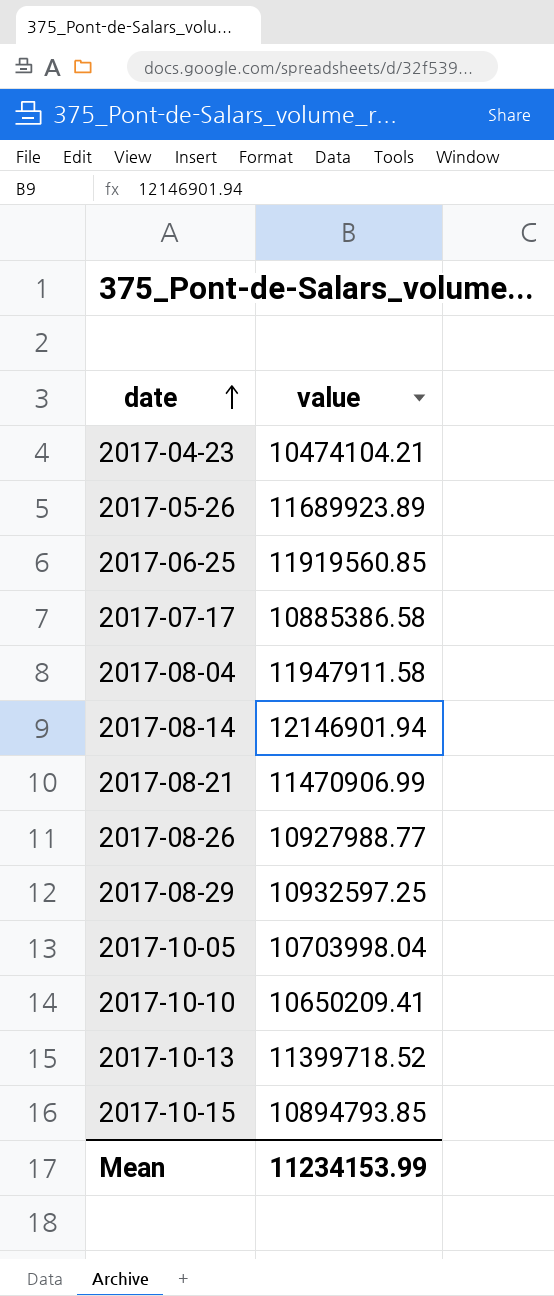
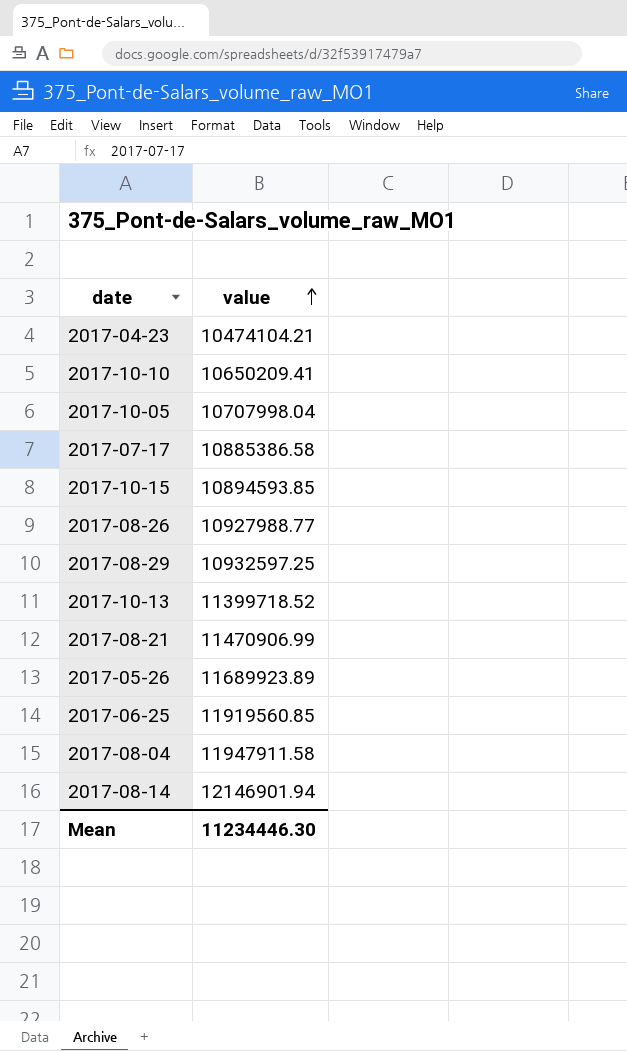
row order: date ascending -> value ascending
2017-10-05 | value: 10703998.04 -> 10707998.04
2017-10-15 | value: 10894793.85 -> 10894593.85
Mean | value: 11234153.99 -> 11234446.30

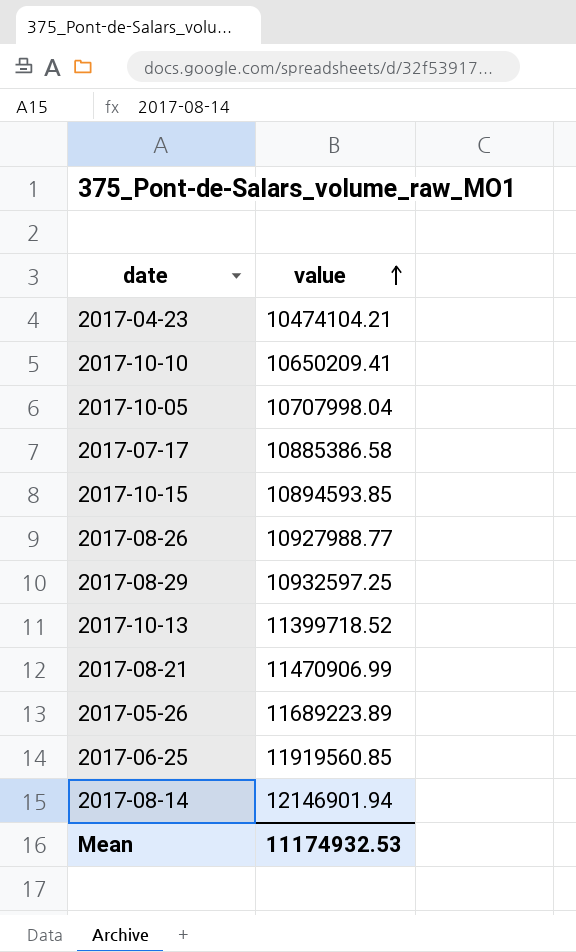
row 2017-08-04: 11947911.58 -> none
2017-05-26 | value: 11689923.89 -> 11689223.89
Mean | value: 11234446.30 -> 11174932.53

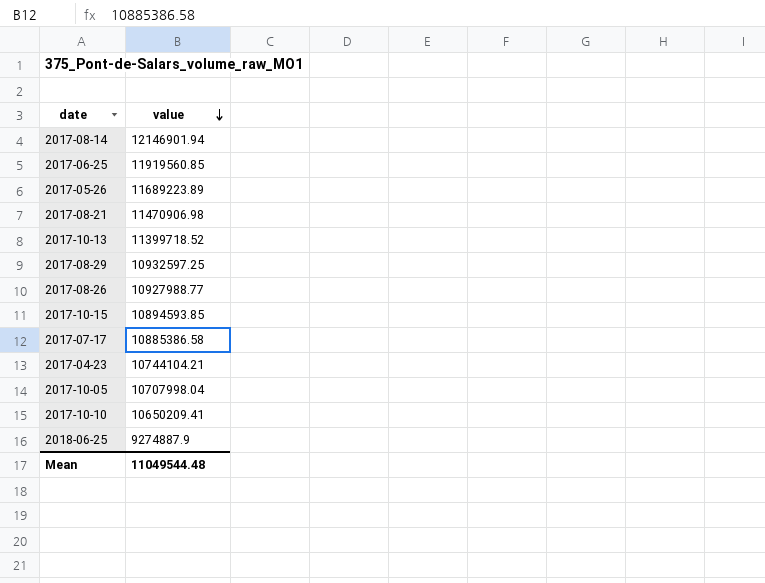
row order: value ascending -> value descending
2017-08-21 | value: 11470906.99 -> 11470906.98
2017-04-23 | value: 10474104.21 -> 10744104.21
row 2018-06-25: none -> 9274887.9
Mean | value: 11174932.53 -> 11049544.48

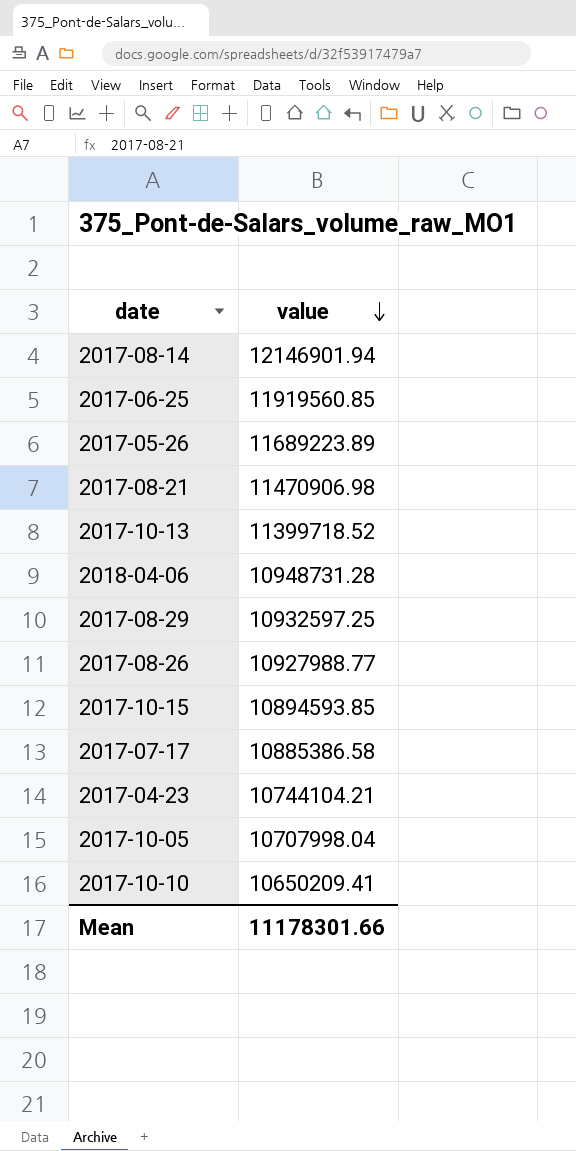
row 2018-06-25: 9274887.9 -> none
row 2018-04-06: none -> 10948731.28
Mean | value: 11049544.48 -> 11178301.66

